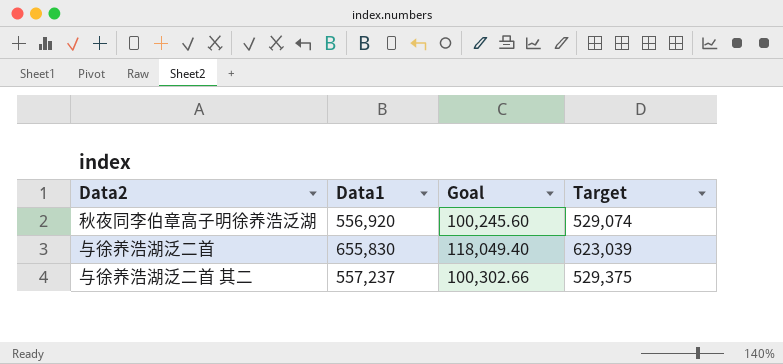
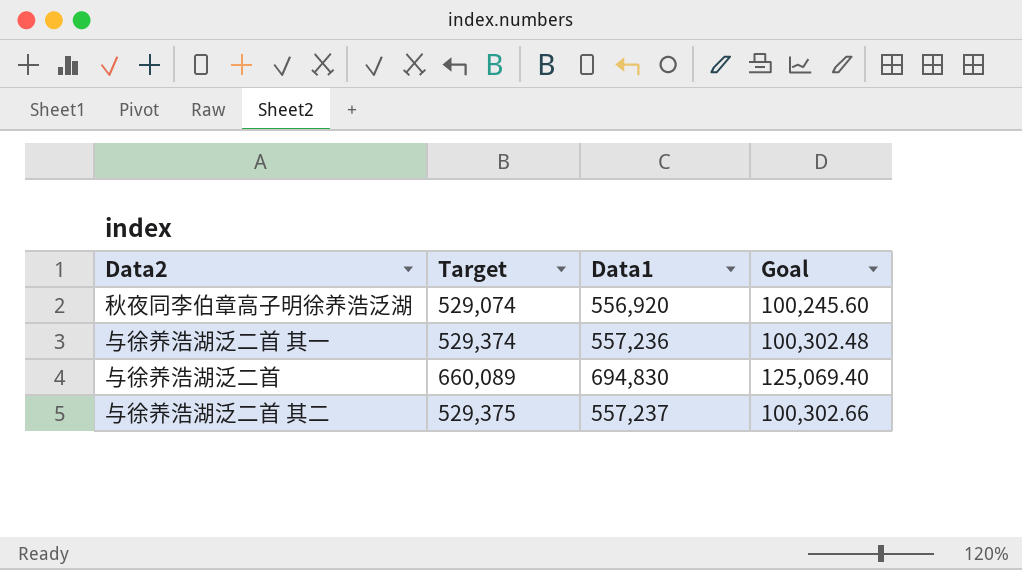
column Target | position: 4 -> 2
row 与徐养浩湖泛二首 其一: none -> 529,374 | 557,236 | 100,302.48
与徐养浩湖泛二首 | Target: 623,039 -> 660,089
与徐养浩湖泛二首 | Data1: 655,830 -> 694,830
与徐养浩湖泛二首 | Goal: 118,049.40 -> 125,069.40

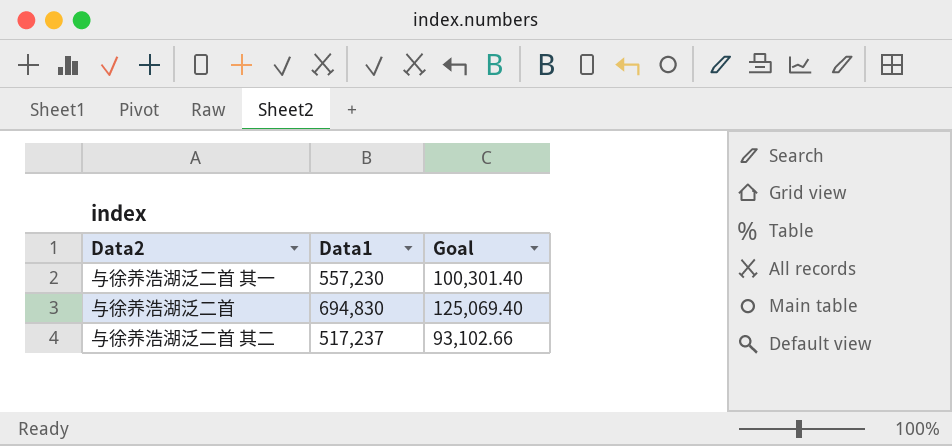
column Target | formula: [Data1] * 0.95 -> none
row 秋夜同李伯章高子明徐养浩泛湖: 529,074 | 556,920 | 100,245.60 -> none
与徐养浩湖泛二首 其一 | Data1: 557,236 -> 557,230
与徐养浩湖泛二首 其一 | Goal: 100,302.48 -> 100,301.40
与徐养浩湖泛二首 其二 | Data1: 557,237 -> 517,237
与徐养浩湖泛二首 其二 | Goal: 100,302.66 -> 93,102.66

